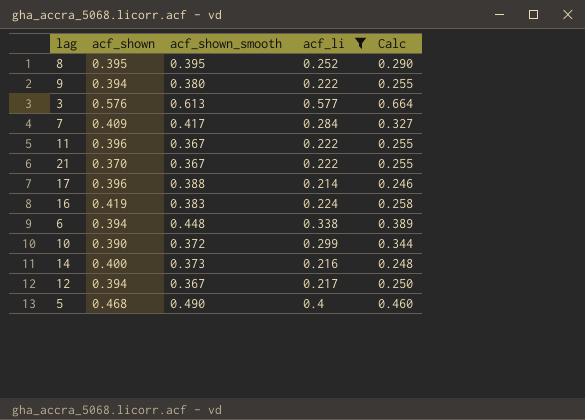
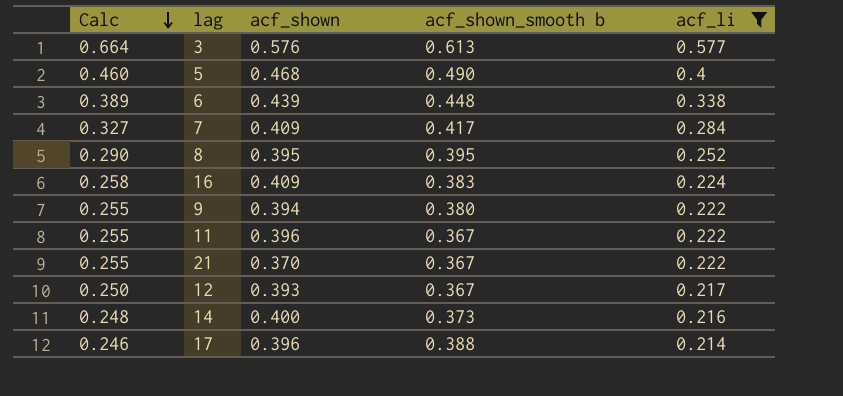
row order: none -> Calc descending
column Calc | position: 5 -> 1
column name: acf_shown_smooth -> acf_shown_smooth b
row 10: 0.390 | 0.372 | 0.299 | 0.344 -> none
6 | acf_shown: 0.394 -> 0.439
16 | acf_shown: 0.419 -> 0.409
12 | acf_shown: 0.394 -> 0.393

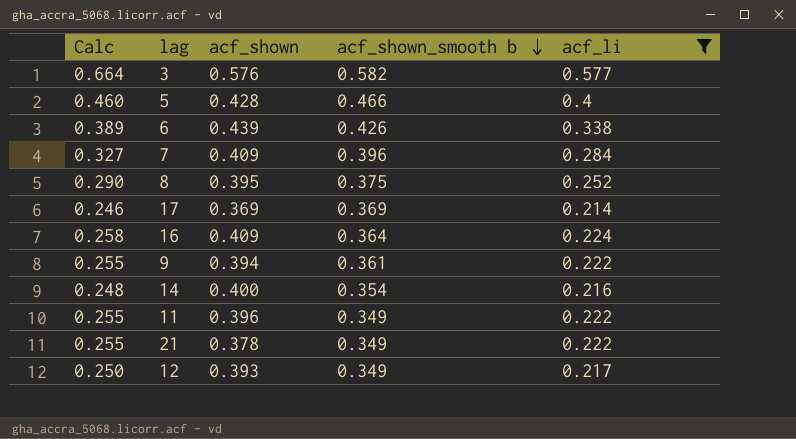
row order: Calc descending -> acf_shown_smooth b descending
3 | acf_shown_smooth b: 0.613 -> 0.582
5 | acf_shown: 0.468 -> 0.428
5 | acf_shown_smooth b: 0.490 -> 0.466
6 | acf_shown_smooth b: 0.448 -> 0.426
7 | acf_shown_smooth b: 0.417 -> 0.396
8 | acf_shown_smooth b: 0.395 -> 0.375
17 | acf_shown: 0.396 -> 0.369
17 | acf_shown_smooth b: 0.388 -> 0.369
16 | acf_shown_smooth b: 0.383 -> 0.364
9 | acf_shown_smooth b: 0.380 -> 0.361
14 | acf_shown_smooth b: 0.373 -> 0.354
11 | acf_shown_smooth b: 0.367 -> 0.349
21 | acf_shown: 0.370 -> 0.378
21 | acf_shown_smooth b: 0.367 -> 0.349
12 | acf_shown_smooth b: 0.367 -> 0.349

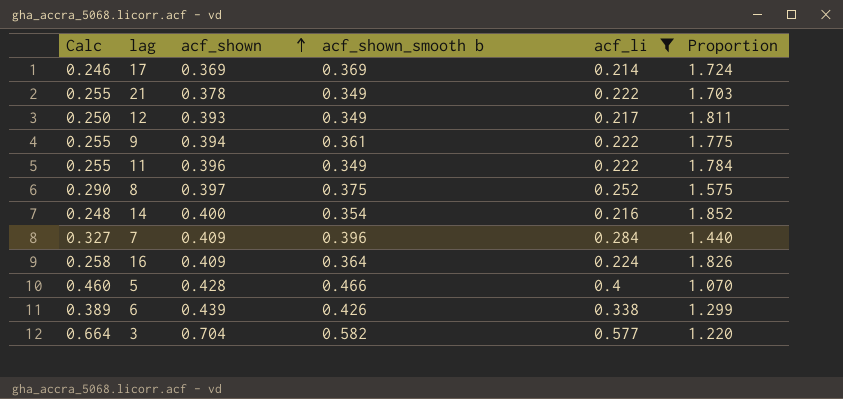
row order: acf_shown_smooth b descending -> acf_shown ascending
column Proportion | formula: none -> [acf_shown] / [acf_li]
8 | acf_shown: 0.395 -> 0.397
3 | acf_shown: 0.576 -> 0.704

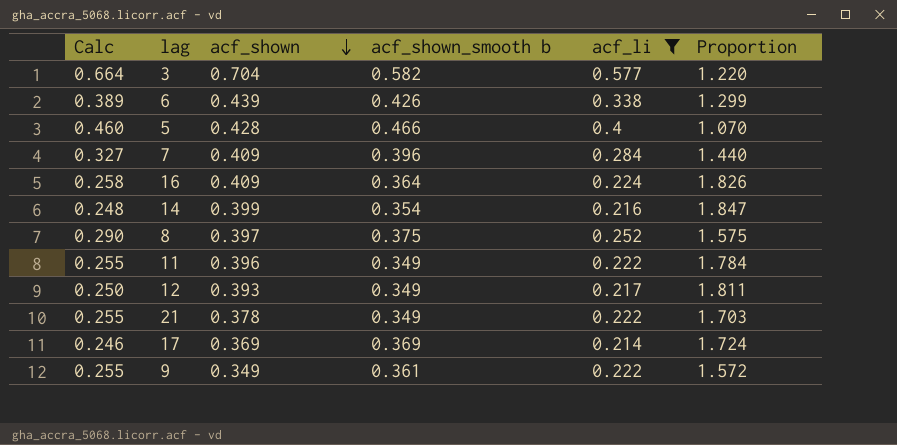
row order: acf_shown ascending -> acf_shown descending
14 | acf_shown: 0.400 -> 0.399
14 | Proportion: 1.852 -> 1.847
9 | acf_shown: 0.394 -> 0.349
9 | Proportion: 1.775 -> 1.572

